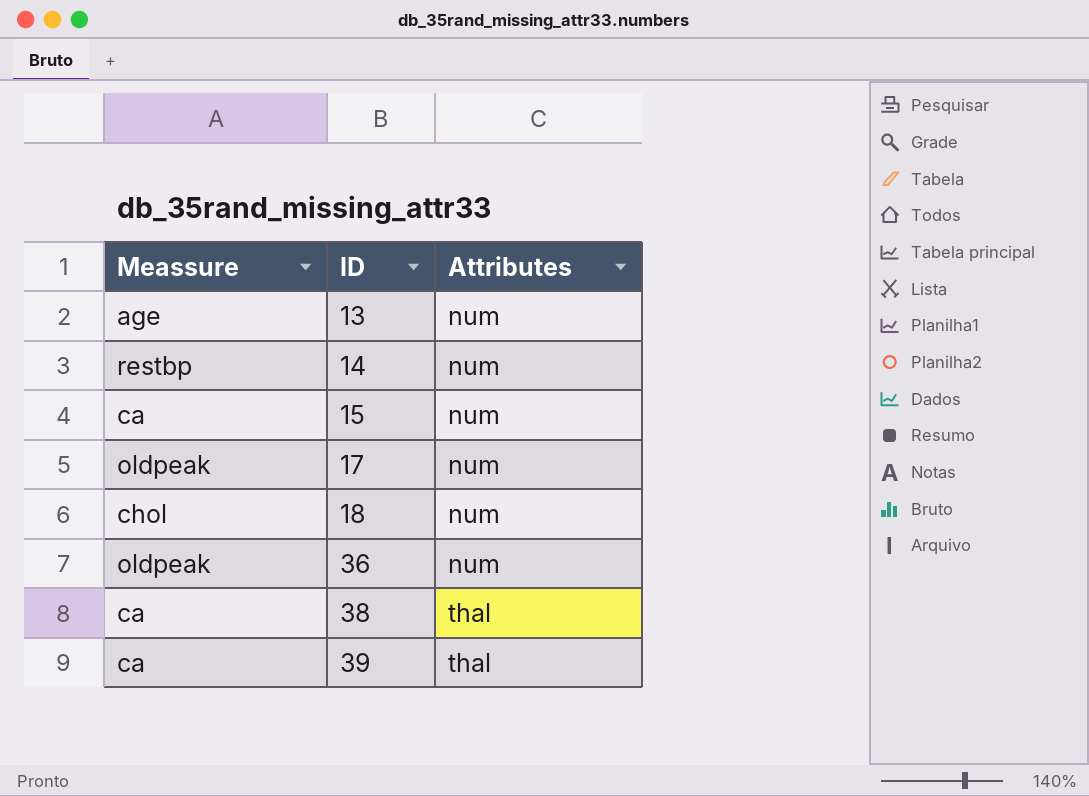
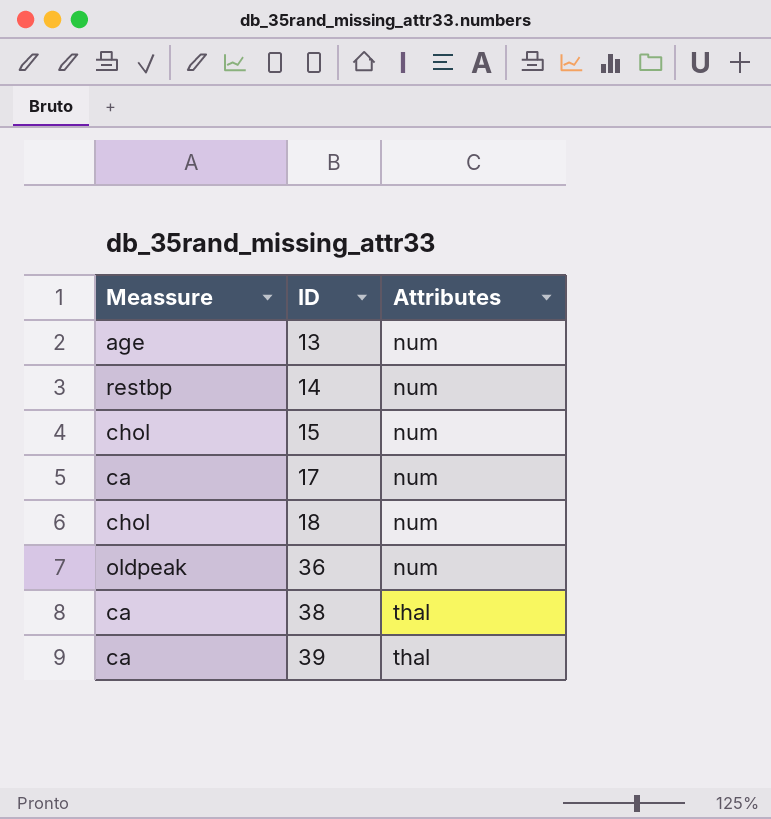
15 | Meassure: ca -> chol
17 | Meassure: oldpeak -> ca

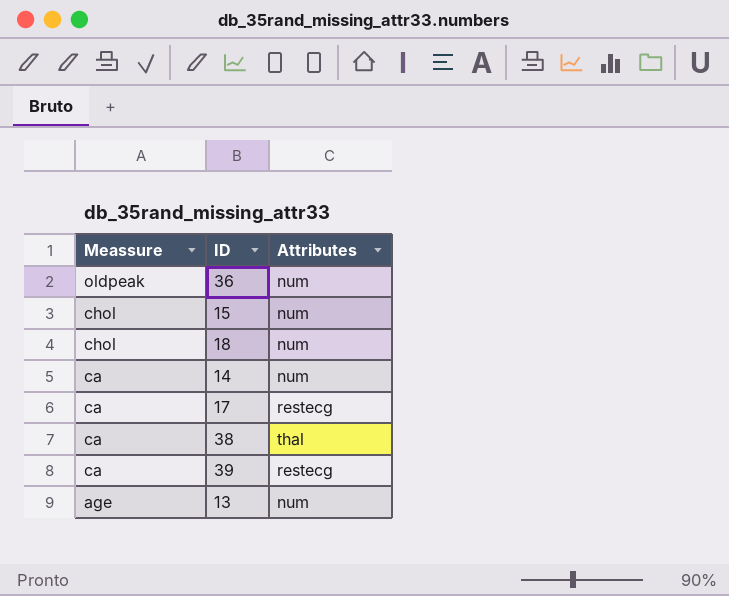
row order: ID ascending -> Meassure descending
14 | Meassure: restbp -> ca
17 | Attributes: num -> restecg
39 | Attributes: thal -> restecg

